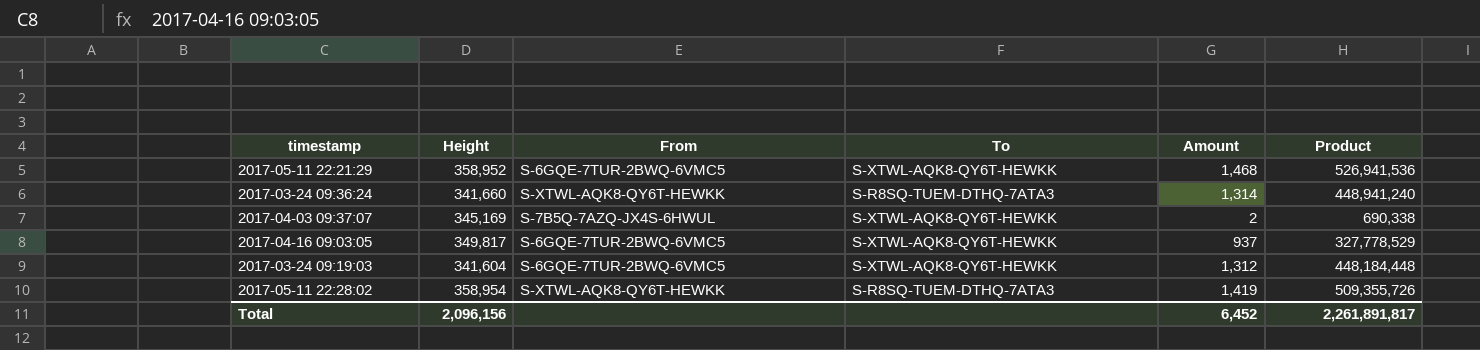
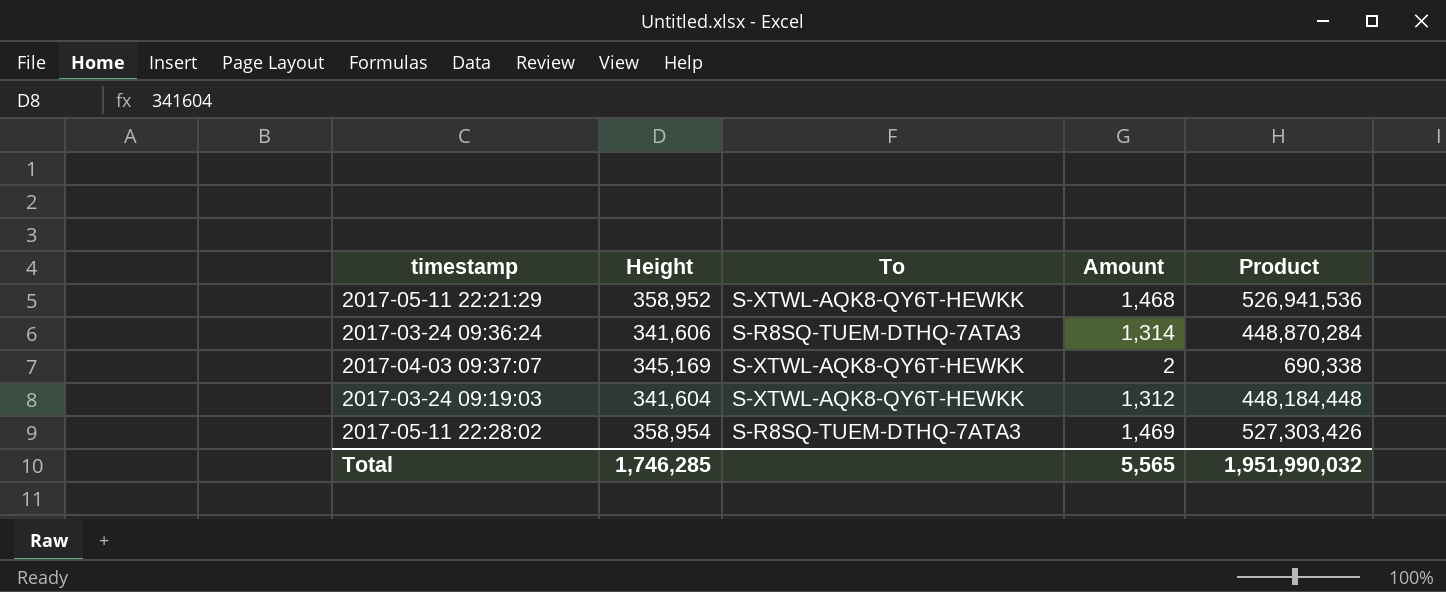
column From | position: 3 -> none
row 2017-04-16 09:03:05: 349,817 | S-6GQE-7TUR-2BWQ-6VMC5 | S-XTWL-AQK8-QY6T-HEWKK | 937 | 327,778,529 -> none
2017-03-24 09:36:24 | Height: 341,660 -> 341,606
2017-03-24 09:36:24 | Product: 448,941,240 -> 448,870,284
2017-05-11 22:28:02 | Amount: 1,419 -> 1,469
2017-05-11 22:28:02 | Product: 509,355,726 -> 527,303,426
Total | Height: 2,096,156 -> 1,746,285
Total | Amount: 6,452 -> 5,565
Total | Product: 2,261,891,817 -> 1,951,990,032

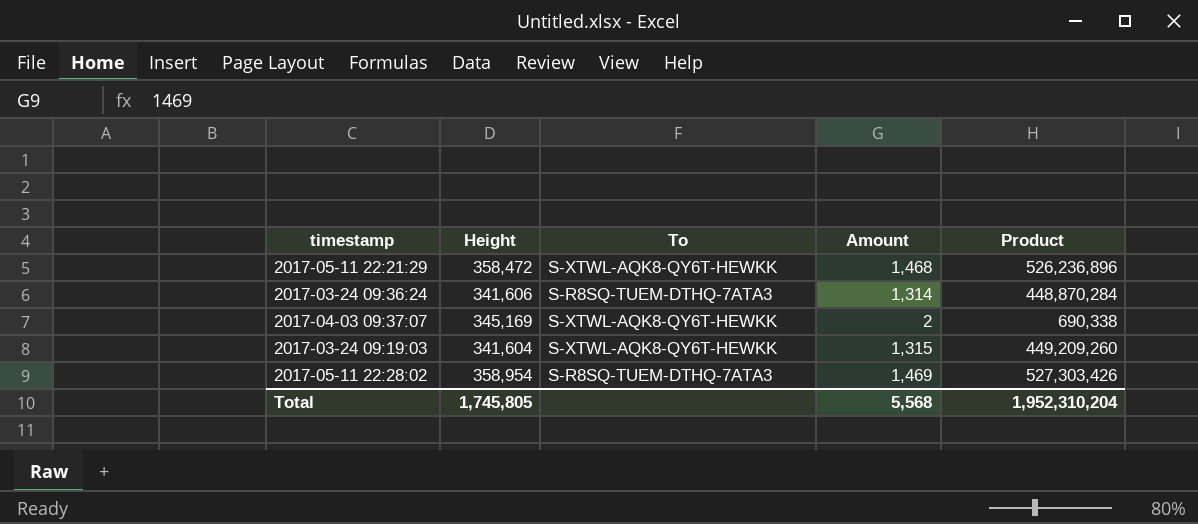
2017-05-11 22:21:29 | Height: 358,952 -> 358,472
2017-05-11 22:21:29 | Product: 526,941,536 -> 526,236,896
2017-03-24 09:19:03 | Amount: 1,312 -> 1,315
2017-03-24 09:19:03 | Product: 448,184,448 -> 449,209,260
Total | Height: 1,746,285 -> 1,745,805
Total | Amount: 5,565 -> 5,568
Total | Product: 1,951,990,032 -> 1,952,310,204

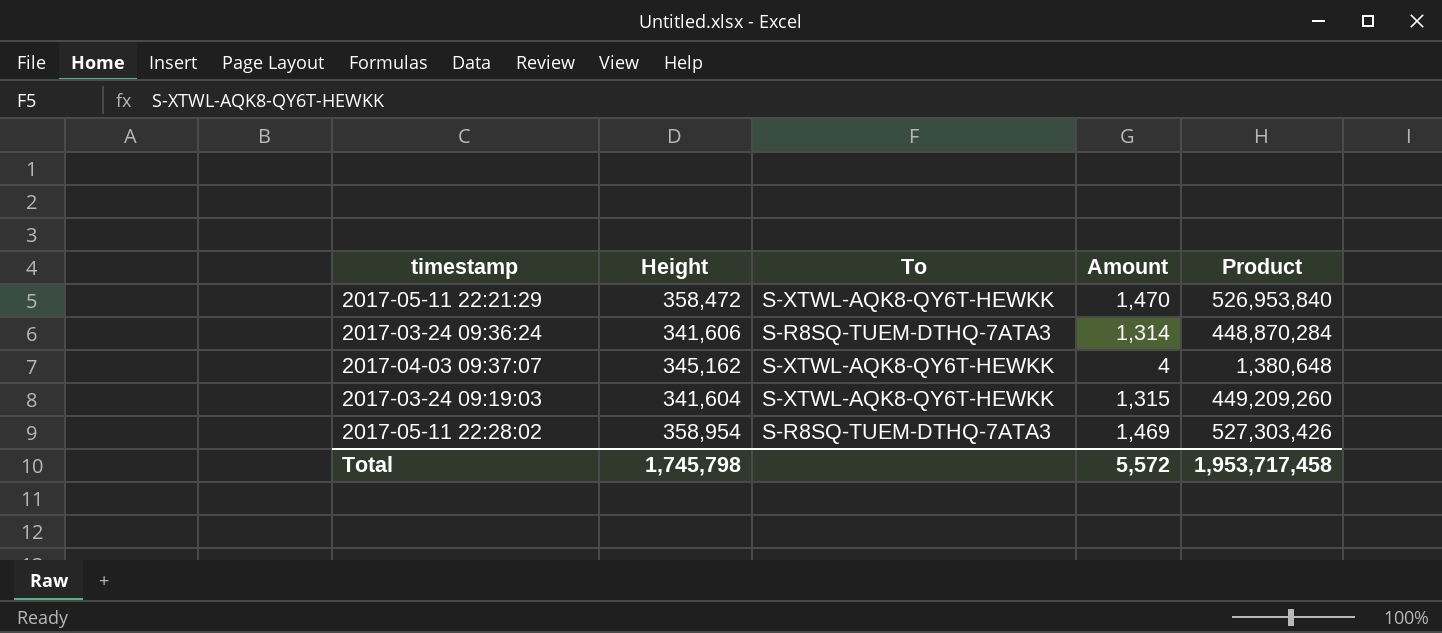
2017-05-11 22:21:29 | Amount: 1,468 -> 1,470
2017-05-11 22:21:29 | Product: 526,236,896 -> 526,953,840
2017-04-03 09:37:07 | Height: 345,169 -> 345,162
2017-04-03 09:37:07 | Amount: 2 -> 4
2017-04-03 09:37:07 | Product: 690,338 -> 1,380,648
Total | Height: 1,745,805 -> 1,745,798
Total | Amount: 5,568 -> 5,572
Total | Product: 1,952,310,204 -> 1,953,717,458

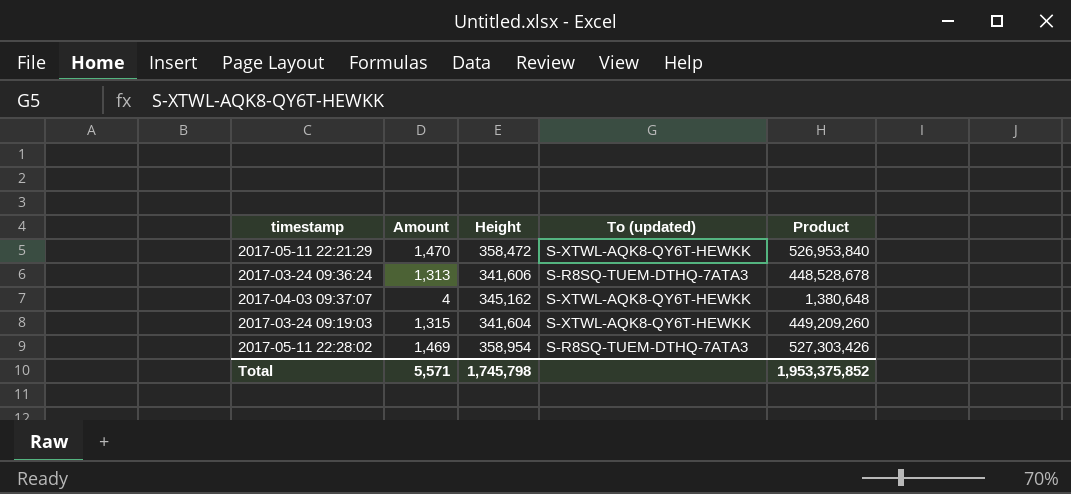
column Amount | position: 4 -> 2
column name: To -> To (updated)
2017-03-24 09:36:24 | Amount: 1,314 -> 1,313
2017-03-24 09:36:24 | Product: 448,870,284 -> 448,528,678
Total | Amount: 5,572 -> 5,571
Total | Product: 1,953,717,458 -> 1,953,375,852

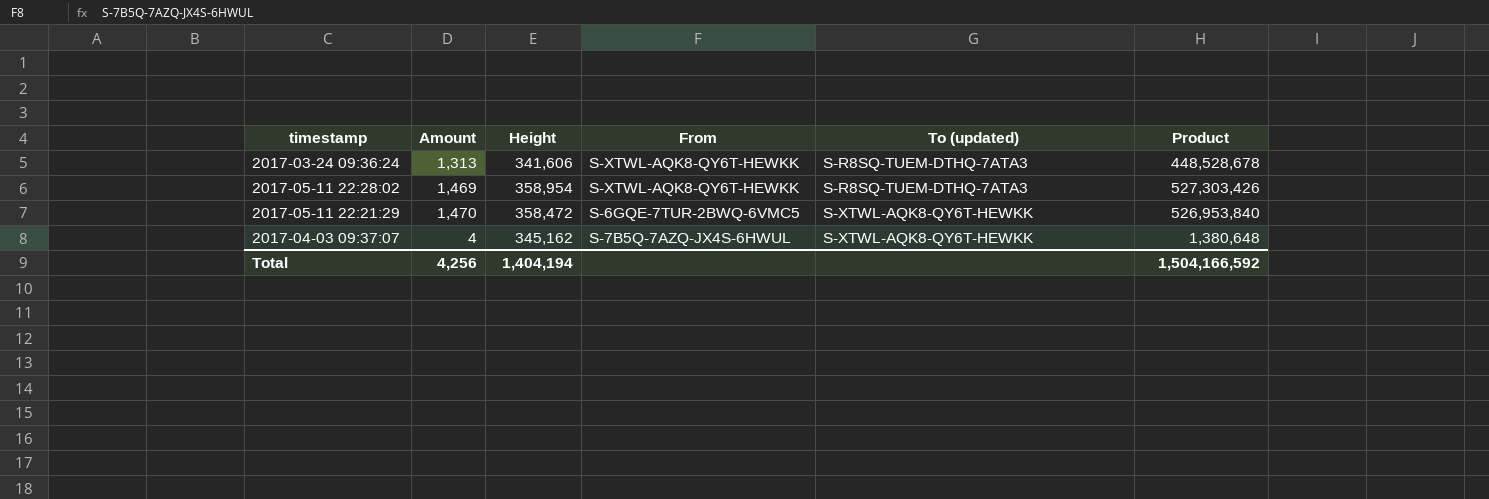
row order: none -> To (updated) ascending
column From | position: none -> 4
row 2017-03-24 09:19:03: 1,315 | 341,604 | S-XTWL-AQK8-QY6T-HEWKK | 449,209,260 -> none
Total | Amount: 5,571 -> 4,256
Total | Height: 1,745,798 -> 1,404,194
Total | Product: 1,953,375,852 -> 1,504,166,592

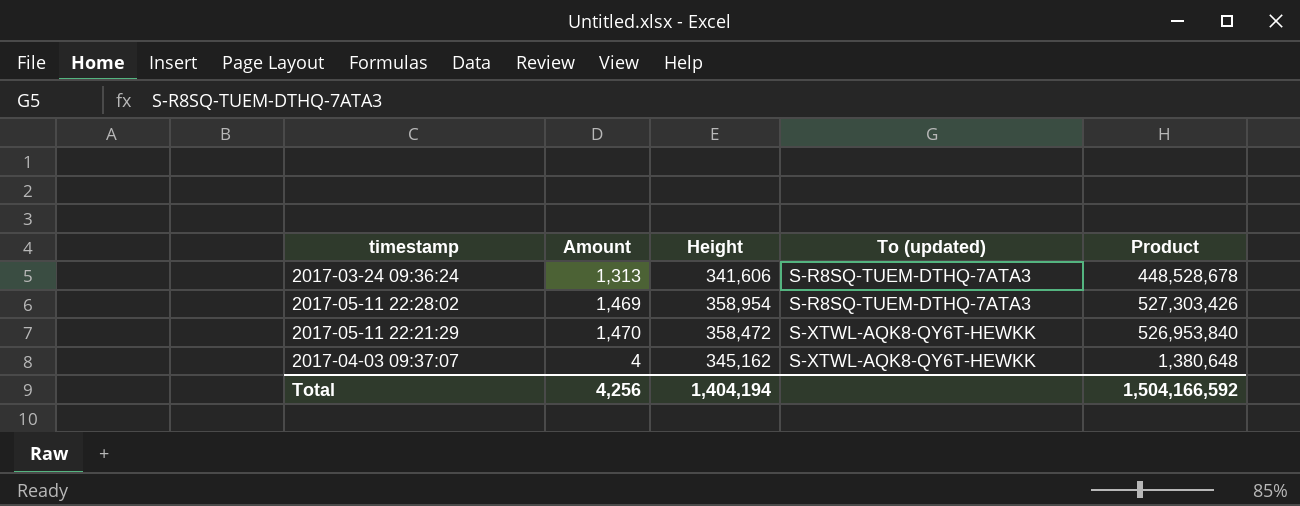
column From | position: 4 -> none

